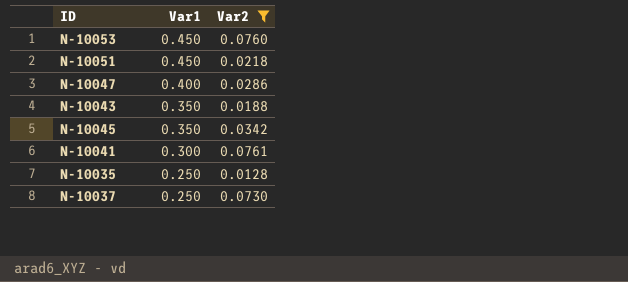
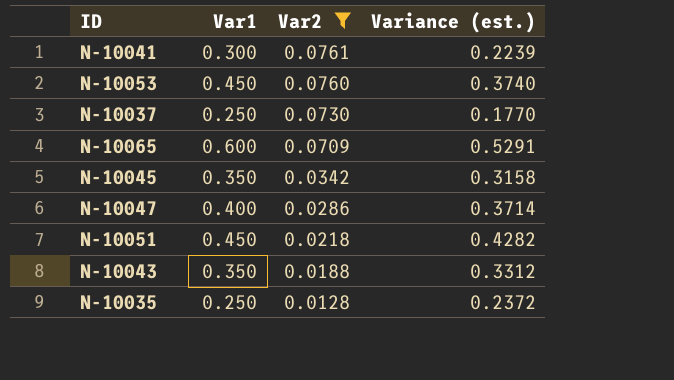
row order: Var1 descending -> Var2 descending
column Variance (est.) | formula: none -> [Var1] - [Var2]
row N-10065: none -> 0.600 | 0.0709 | 0.5291

